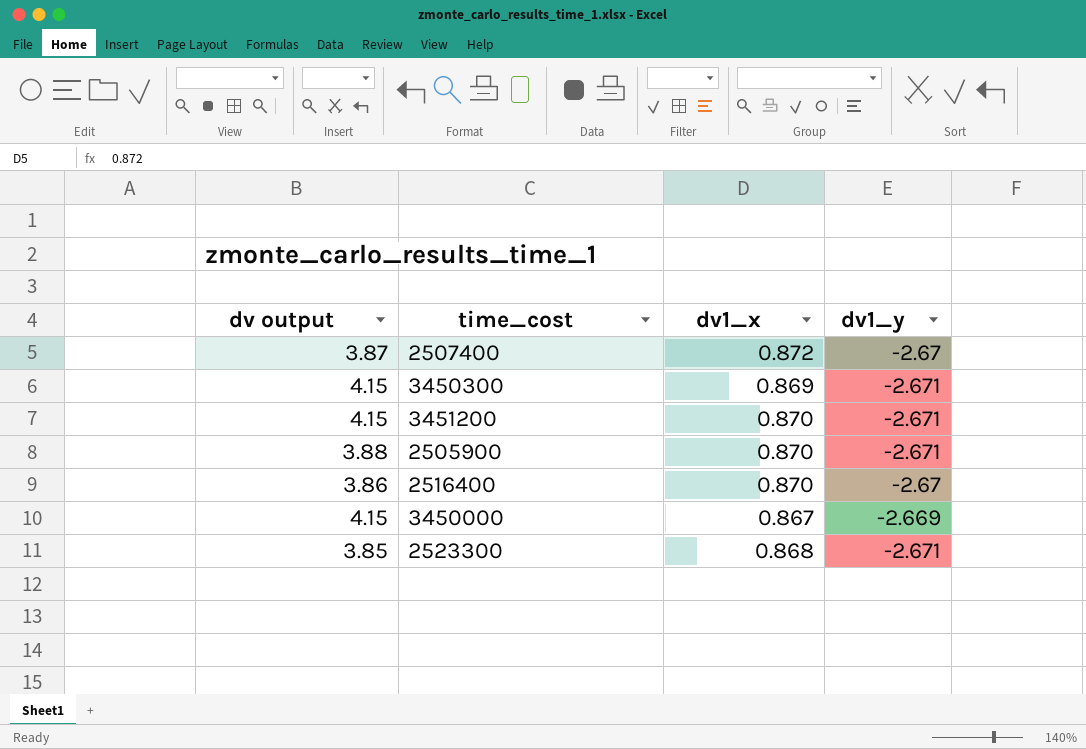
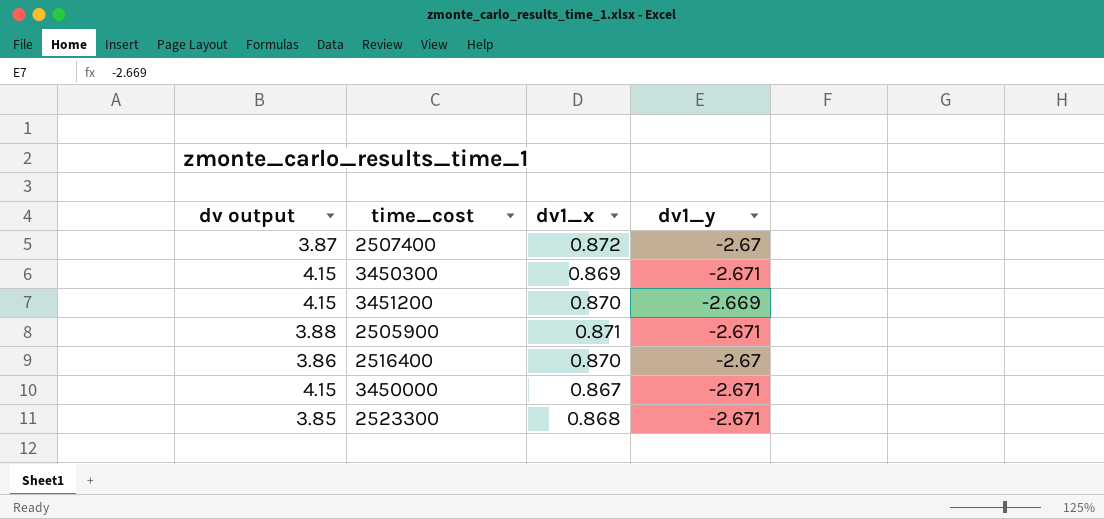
3451200 | dv1_y: -2.671 -> -2.669
2505900 | dv1_x: 0.870 -> 0.871
3450000 | dv1_y: -2.669 -> -2.671

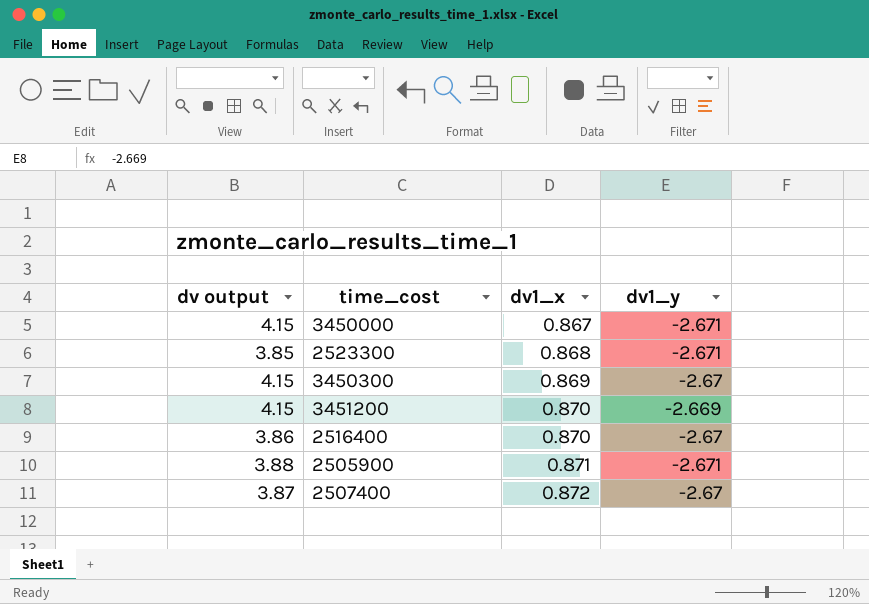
row order: none -> dv1_x ascending
3450300 | dv1_y: -2.671 -> -2.67

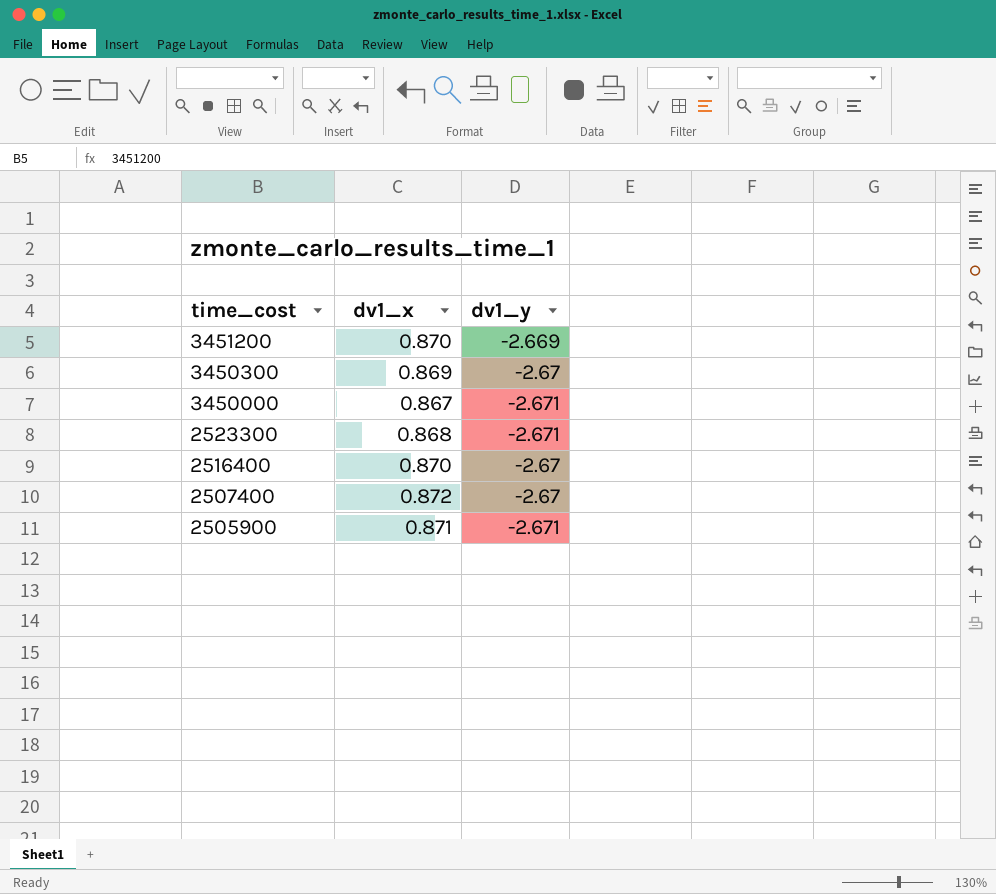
row order: dv1_x ascending -> time_cost descending
column dv output | position: 1 -> none

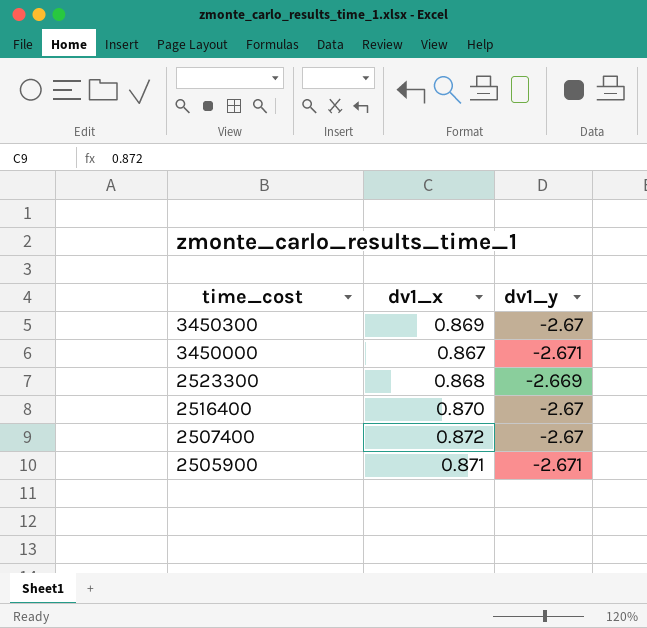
row 3451200: 0.870 | -2.669 -> none
2523300 | dv1_y: -2.671 -> -2.669

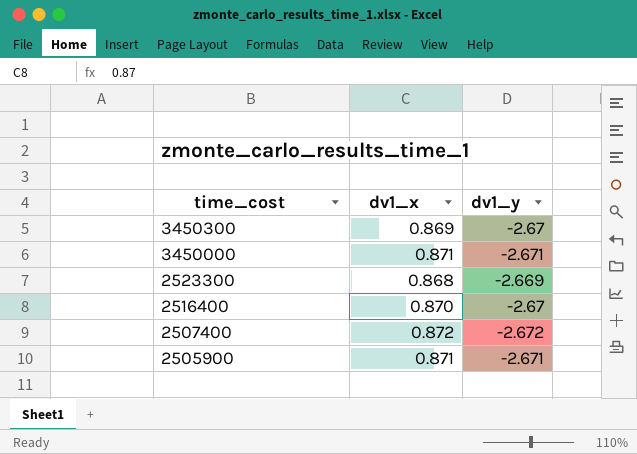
3450000 | dv1_x: 0.867 -> 0.871
2507400 | dv1_y: -2.67 -> -2.672

